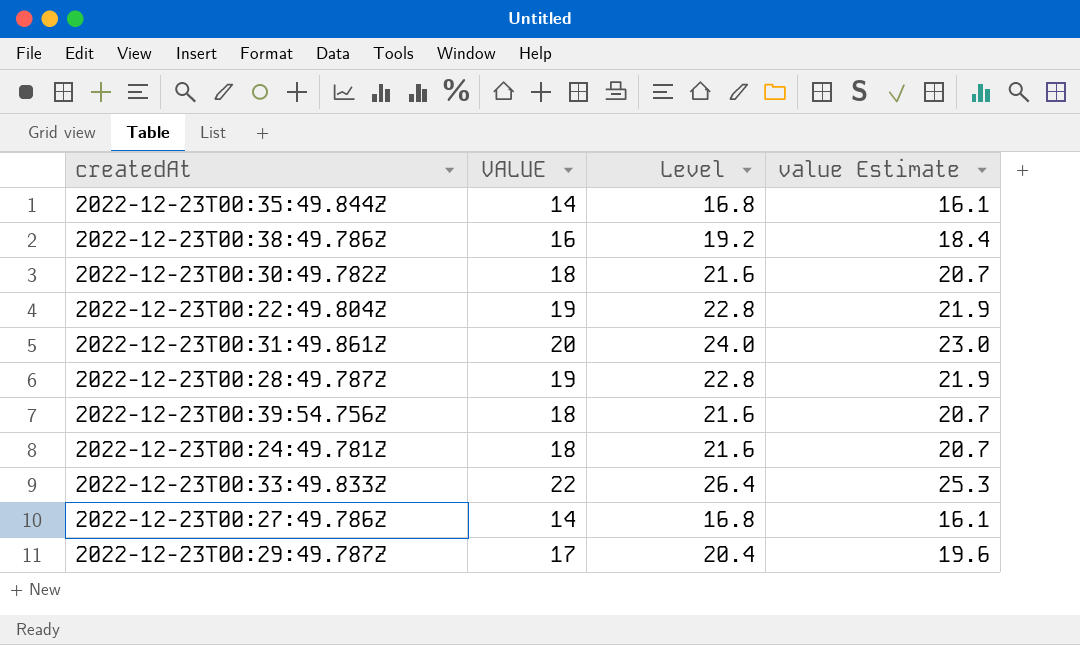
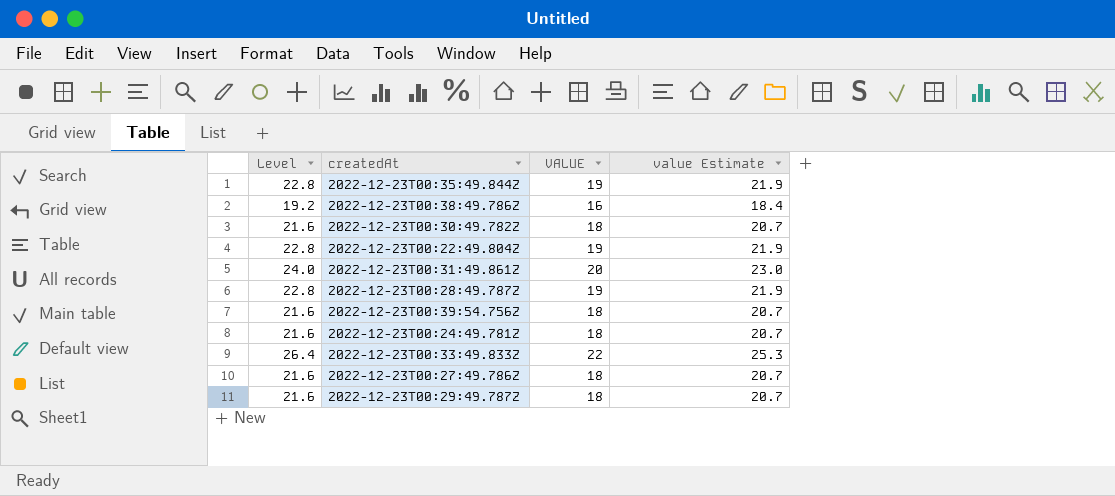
column Level | position: 3 -> 1
2022-12-23T00:35:49.844Z | Level: 16.8 -> 22.8
2022-12-23T00:35:49.844Z | VALUE: 14 -> 19
2022-12-23T00:35:49.844Z | value Estimate: 16.1 -> 21.9
2022-12-23T00:27:49.786Z | Level: 16.8 -> 21.6
2022-12-23T00:27:49.786Z | VALUE: 14 -> 18
2022-12-23T00:27:49.786Z | value Estimate: 16.1 -> 20.7
2022-12-23T00:29:49.787Z | Level: 20.4 -> 21.6
2022-12-23T00:29:49.787Z | VALUE: 17 -> 18
2022-12-23T00:29:49.787Z | value Estimate: 19.6 -> 20.7

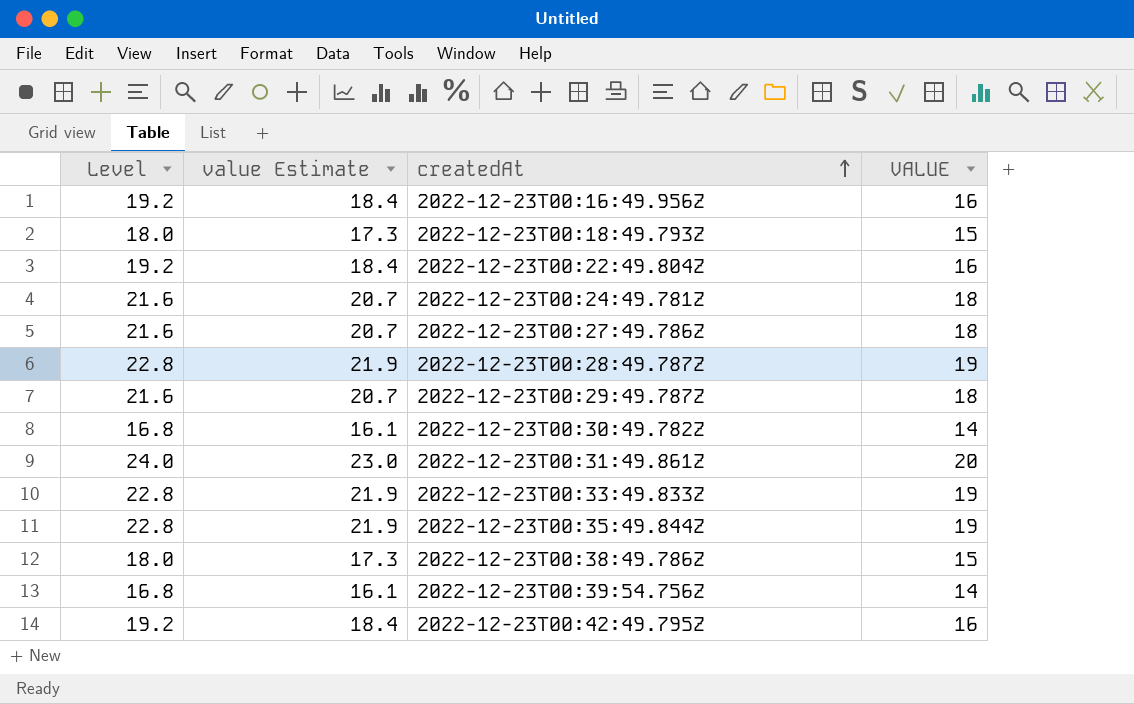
row order: none -> createdAt ascending
column value Estimate | position: 4 -> 2
row 2022-12-23T00:16:49.956Z: none -> 19.2 | 18.4 | 16
row 2022-12-23T00:18:49.793Z: none -> 18.0 | 17.3 | 15
2022-12-23T00:22:49.804Z | Level: 22.8 -> 19.2
2022-12-23T00:22:49.804Z | value Estimate: 21.9 -> 18.4
2022-12-23T00:22:49.804Z | VALUE: 19 -> 16
2022-12-23T00:30:49.782Z | Level: 21.6 -> 16.8
2022-12-23T00:30:49.782Z | value Estimate: 20.7 -> 16.1
2022-12-23T00:30:49.782Z | VALUE: 18 -> 14
2022-12-23T00:33:49.833Z | Level: 26.4 -> 22.8
2022-12-23T00:33:49.833Z | value Estimate: 25.3 -> 21.9
2022-12-23T00:33:49.833Z | VALUE: 22 -> 19
2022-12-23T00:38:49.786Z | Level: 19.2 -> 18.0
2022-12-23T00:38:49.786Z | value Estimate: 18.4 -> 17.3
2022-12-23T00:38:49.786Z | VALUE: 16 -> 15
2022-12-23T00:39:54.756Z | Level: 21.6 -> 16.8
2022-12-23T00:39:54.756Z | value Estimate: 20.7 -> 16.1
2022-12-23T00:39:54.756Z | VALUE: 18 -> 14
row 2022-12-23T00:42:49.795Z: none -> 19.2 | 18.4 | 16

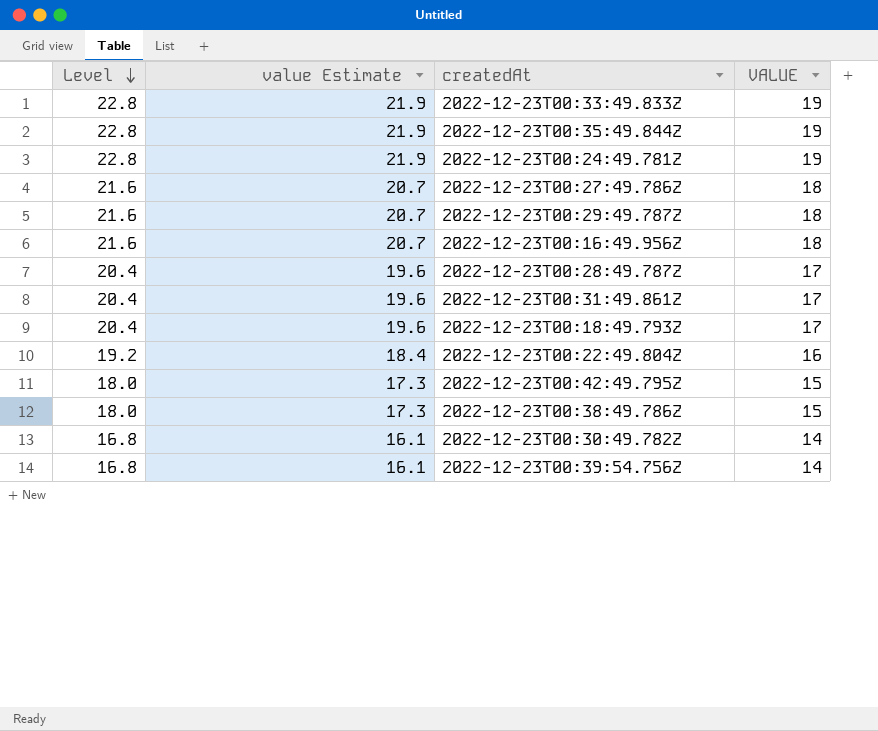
row order: createdAt ascending -> Level descending
2022-12-23T00:24:49.781Z | Level: 21.6 -> 22.8
2022-12-23T00:24:49.781Z | value Estimate: 20.7 -> 21.9
2022-12-23T00:24:49.781Z | VALUE: 18 -> 19
2022-12-23T00:16:49.956Z | Level: 19.2 -> 21.6
2022-12-23T00:16:49.956Z | value Estimate: 18.4 -> 20.7
2022-12-23T00:16:49.956Z | VALUE: 16 -> 18
2022-12-23T00:28:49.787Z | Level: 22.8 -> 20.4
2022-12-23T00:28:49.787Z | value Estimate: 21.9 -> 19.6
2022-12-23T00:28:49.787Z | VALUE: 19 -> 17
2022-12-23T00:31:49.861Z | Level: 24.0 -> 20.4
2022-12-23T00:31:49.861Z | value Estimate: 23.0 -> 19.6
2022-12-23T00:31:49.861Z | VALUE: 20 -> 17
2022-12-23T00:18:49.793Z | Level: 18.0 -> 20.4
2022-12-23T00:18:49.793Z | value Estimate: 17.3 -> 19.6
2022-12-23T00:18:49.793Z | VALUE: 15 -> 17
2022-12-23T00:42:49.795Z | Level: 19.2 -> 18.0
2022-12-23T00:42:49.795Z | value Estimate: 18.4 -> 17.3
2022-12-23T00:42:49.795Z | VALUE: 16 -> 15

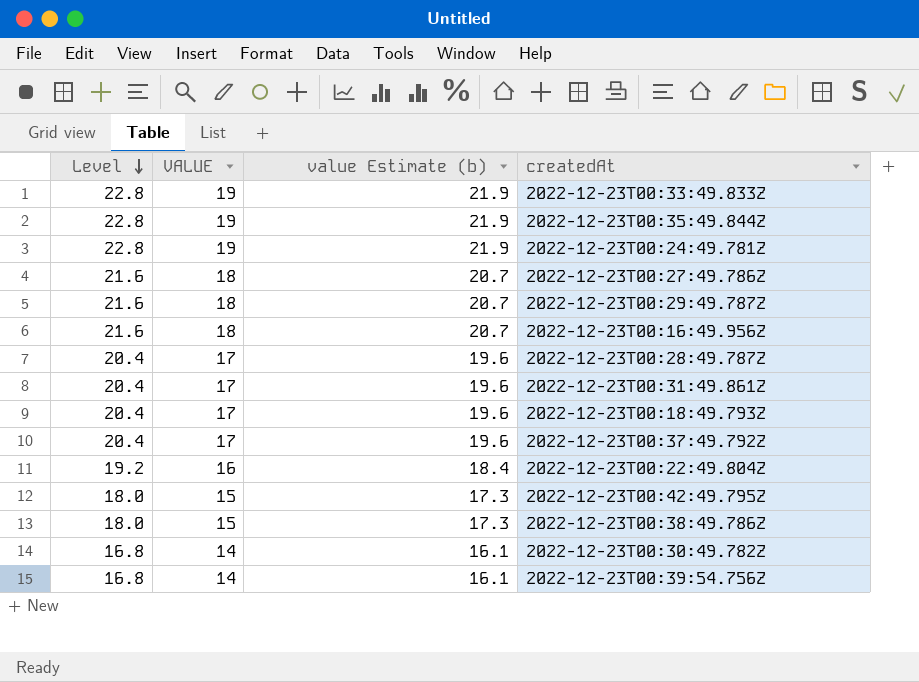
column VALUE | position: 4 -> 2
column name: value Estimate -> value Estimate (b)
row 2022-12-23T00:37:49.792Z: none -> 20.4 | 17 | 19.6

